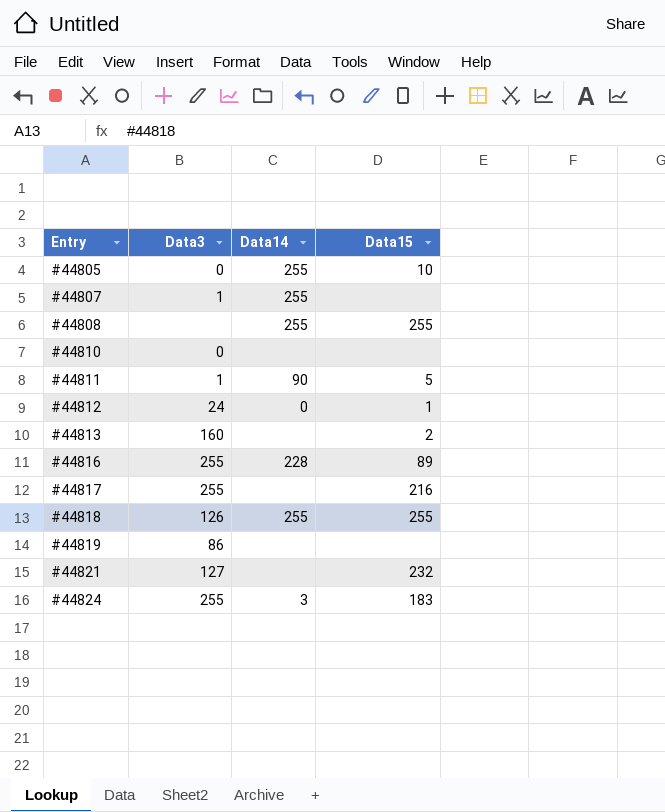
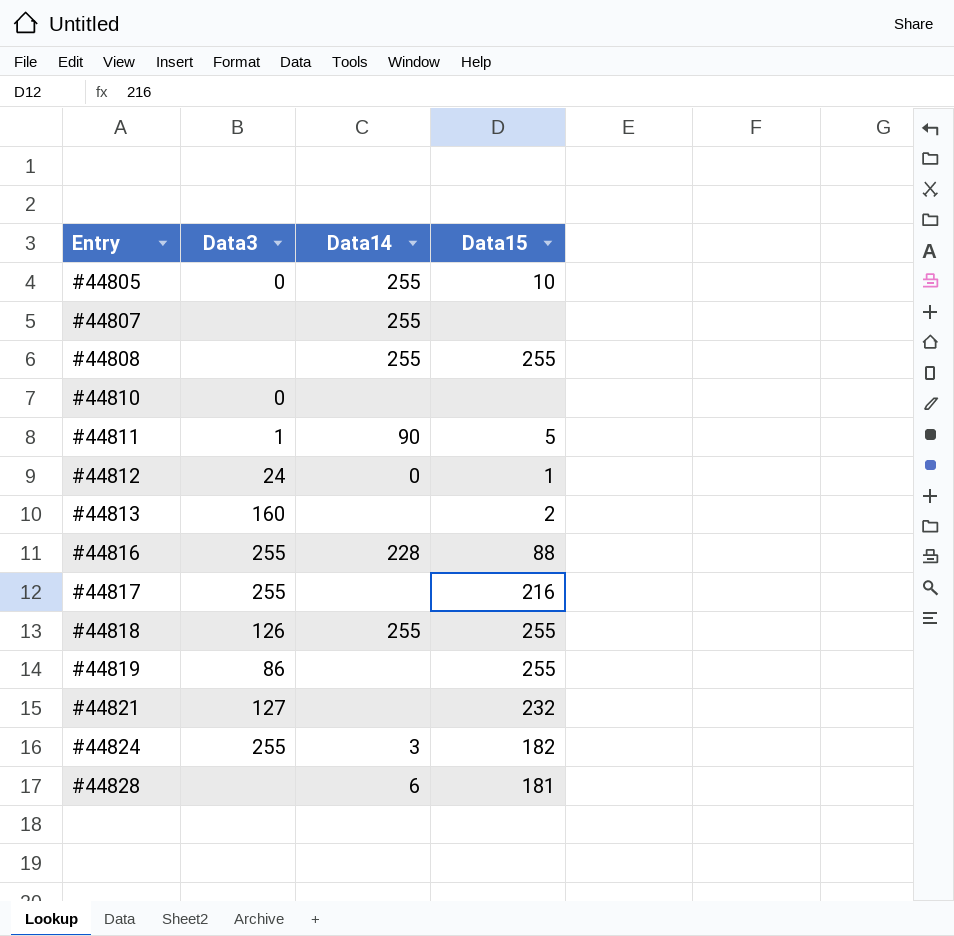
#44807 | Data3: 1 -> none
#44816 | Data15: 89 -> 88
#44819 | Data15: none -> 255
#44824 | Data15: 183 -> 182
row #44828: none -> none | 6 | 181

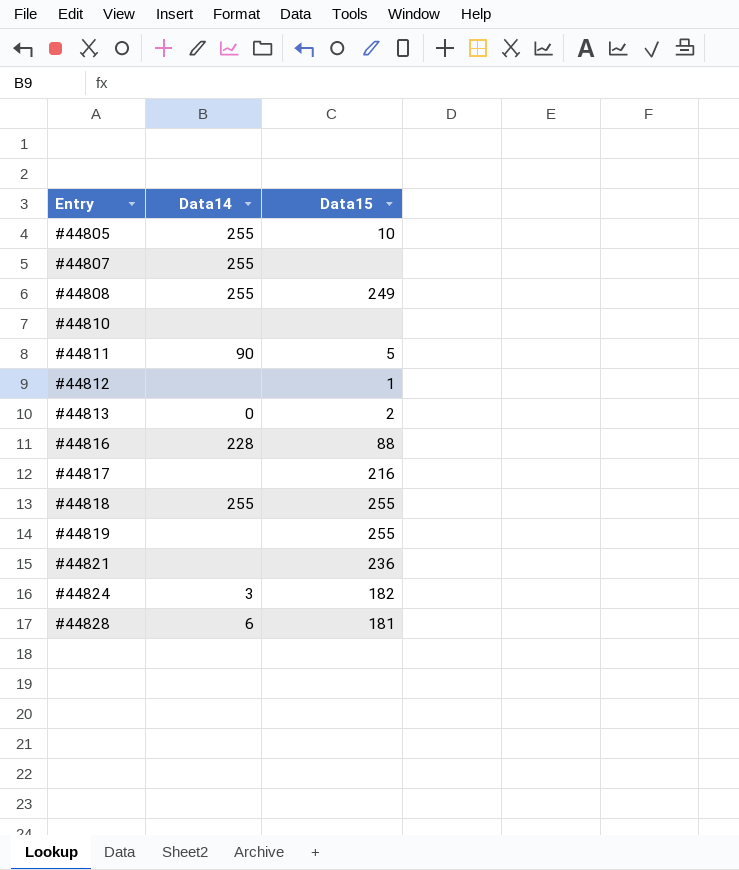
column Data3 | position: 2 -> none
#44808 | Data15: 255 -> 249
#44812 | Data14: 0 -> none
#44813 | Data14: none -> 0
#44821 | Data15: 232 -> 236

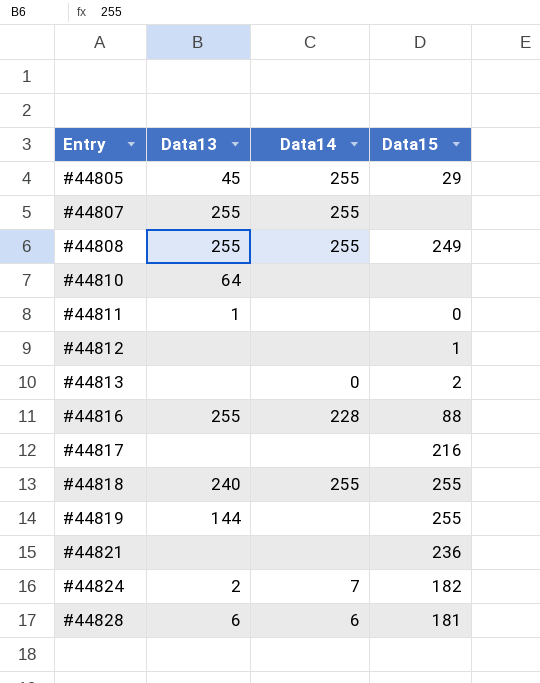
column Data13 | position: none -> 2
#44805 | Data15: 10 -> 29
#44811 | Data14: 90 -> none
#44811 | Data15: 5 -> 0
#44824 | Data14: 3 -> 7

